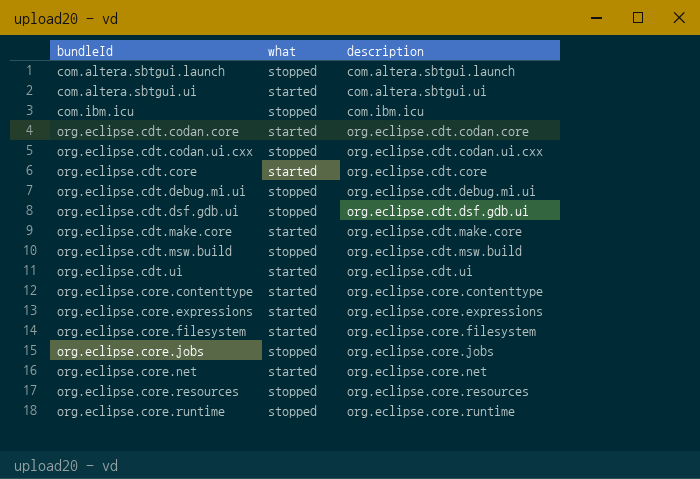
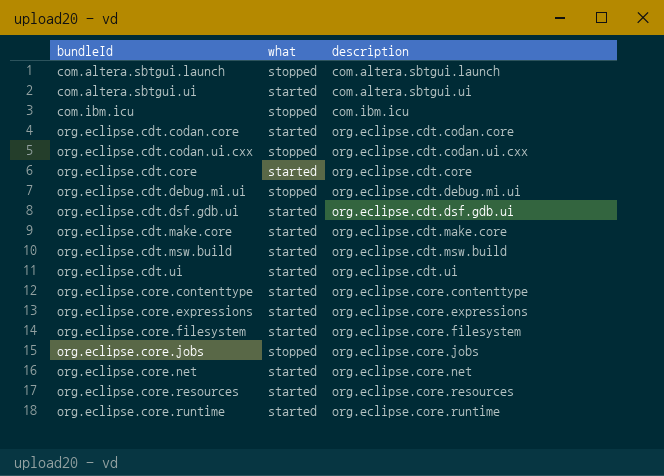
org.eclipse.cdt.dsf.gdb.ui | what: stopped -> started
org.eclipse.cdt.msw.build | what: stopped -> started
org.eclipse.core.resources | what: stopped -> started
org.eclipse.core.runtime | what: stopped -> started

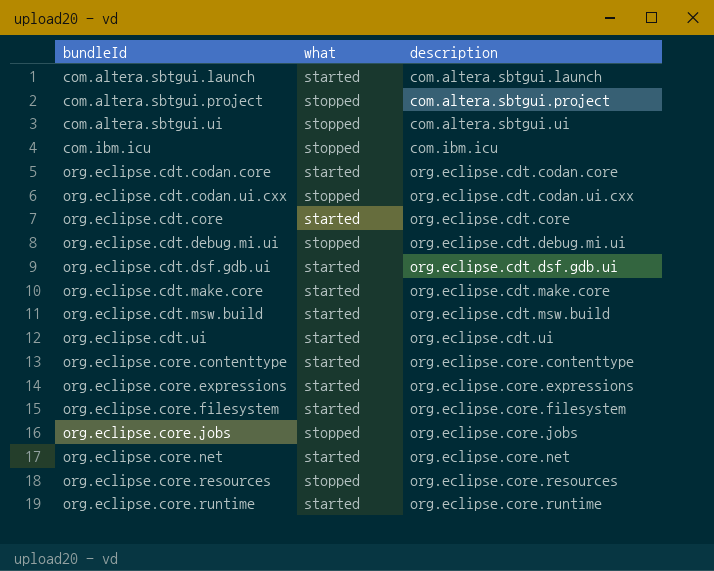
com.altera.sbtgui.launch | what: stopped -> started
row com.altera.sbtgui.project: none -> stopped | com.altera.sbtgui.project
com.altera.sbtgui.ui | what: started -> stopped
org.eclipse.core.resources | what: started -> stopped

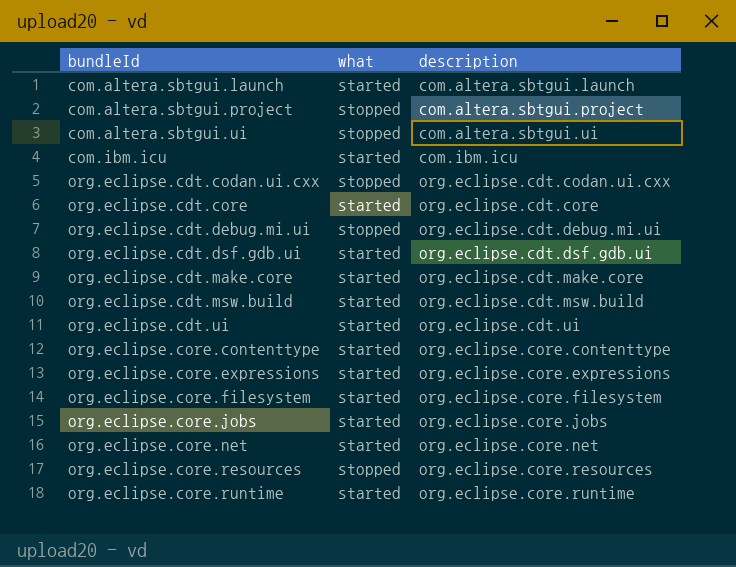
row org.eclipse.cdt.codan.core: started | org.eclipse.cdt.codan.core -> none
com.ibm.icu | what: stopped -> started
org.eclipse.core.jobs | what: stopped -> started

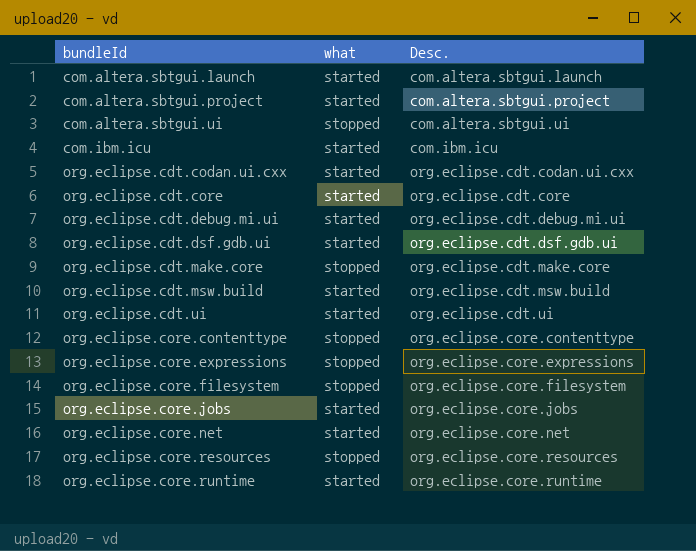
column name: description -> Desc.
com.altera.sbtgui.project | what: stopped -> started
org.eclipse.cdt.codan.ui.cxx | what: stopped -> started
org.eclipse.cdt.debug.mi.ui | what: stopped -> started
org.eclipse.cdt.make.core | what: started -> stopped
org.eclipse.core.contenttype | what: started -> stopped
org.eclipse.core.expressions | what: started -> stopped
org.eclipse.core.filesystem | what: started -> stopped

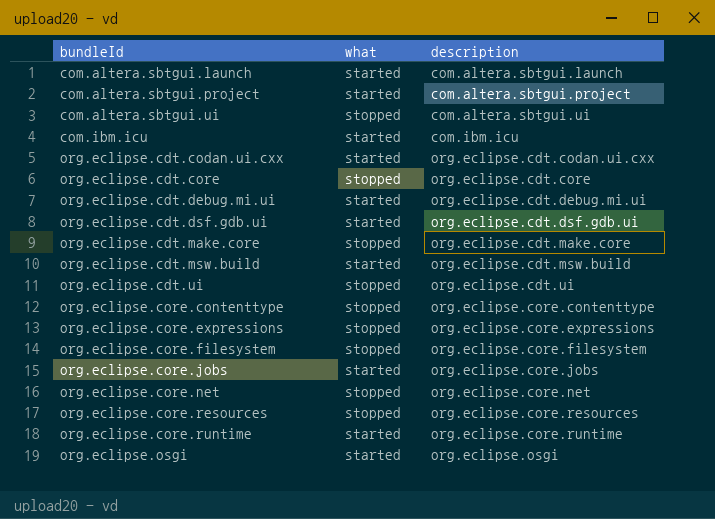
column name: Desc. -> description
org.eclipse.cdt.core | what: started -> stopped
org.eclipse.cdt.ui | what: started -> stopped
org.eclipse.core.net | what: started -> stopped
row org.eclipse.osgi: none -> started | org.eclipse.osgi

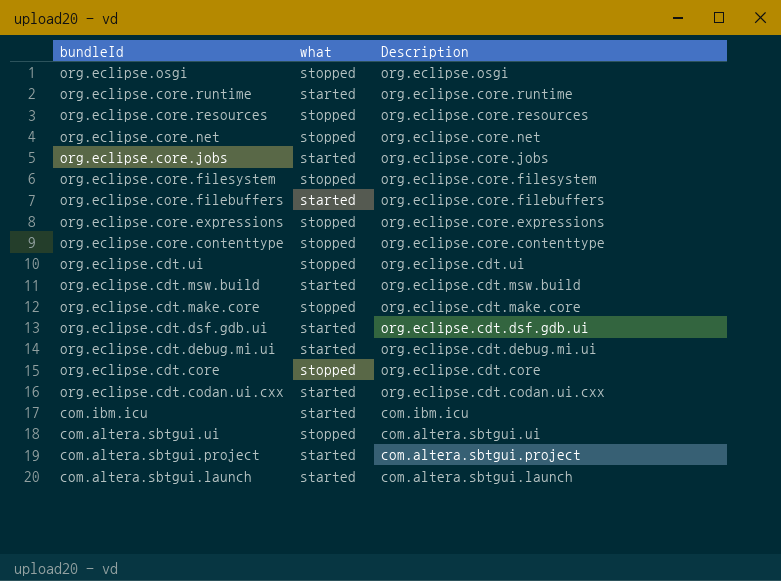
row order: bundleId ascending -> bundleId descending
column name: description -> Description
org.eclipse.osgi | what: started -> stopped
row org.eclipse.core.filebuffers: none -> started | org.eclipse.core.filebuffers

